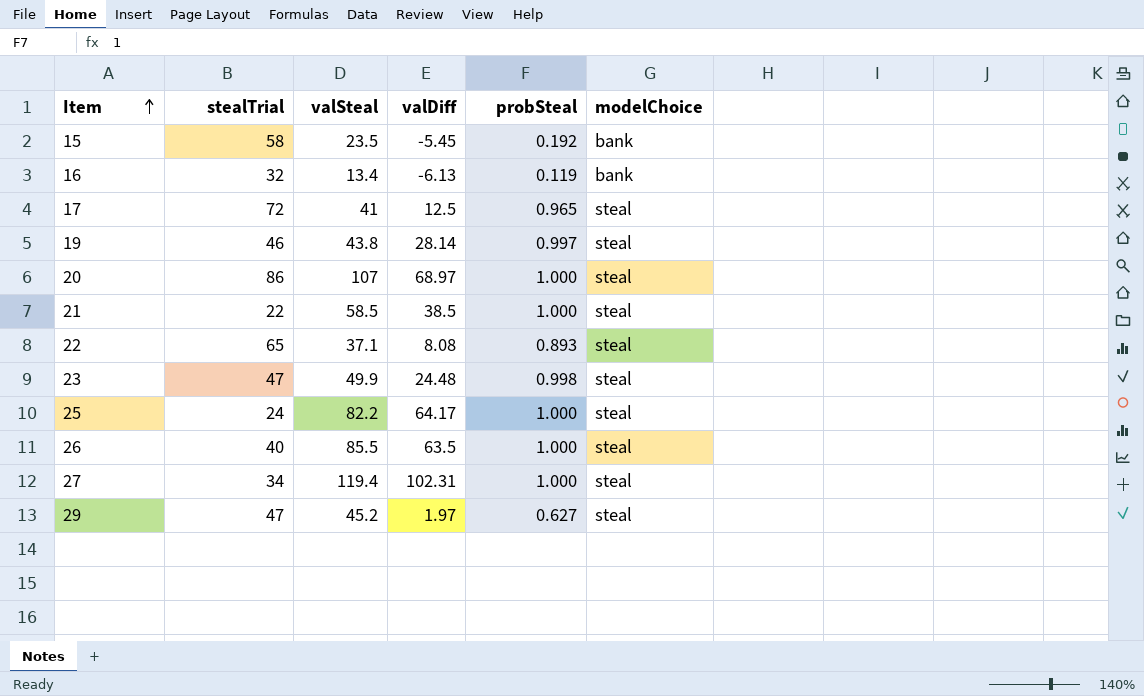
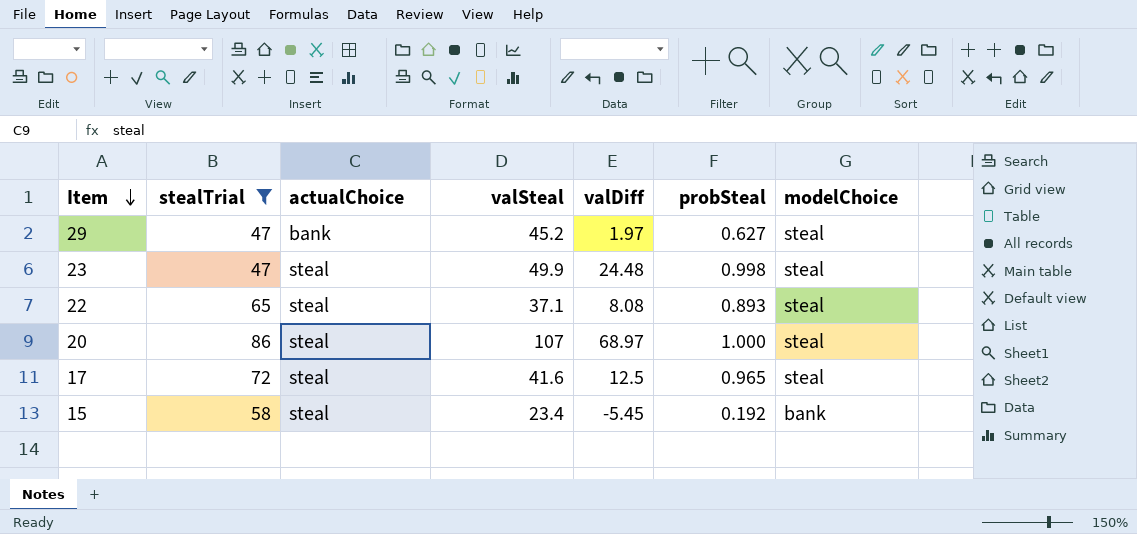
filter: none -> stealTrial >= 47
row order: Item ascending -> Item descending
column actualChoice | position: none -> 3
17 | valSteal: 41 -> 41.6
15 | valSteal: 23.5 -> 23.4

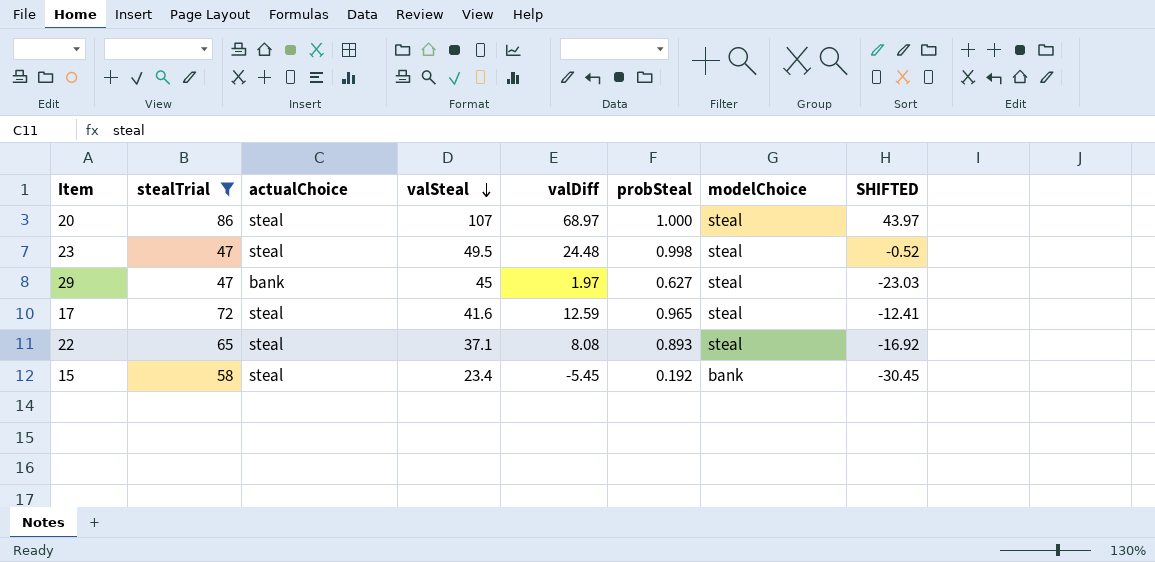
row order: Item descending -> valSteal descending
column SHIFTED | formula: none -> [valDiff] - 25
23 | valSteal: 49.9 -> 49.5
29 | valSteal: 45.2 -> 45
17 | valDiff: 12.5 -> 12.59

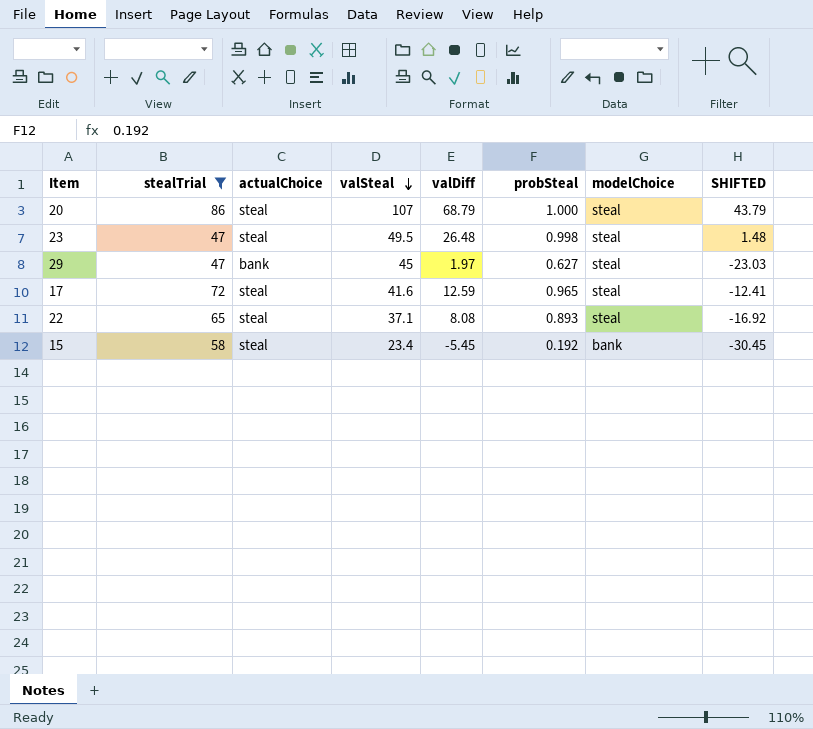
20 | valDiff: 68.97 -> 68.79
20 | SHIFTED: 43.97 -> 43.79
23 | valDiff: 24.48 -> 26.48
23 | SHIFTED: -0.52 -> 1.48

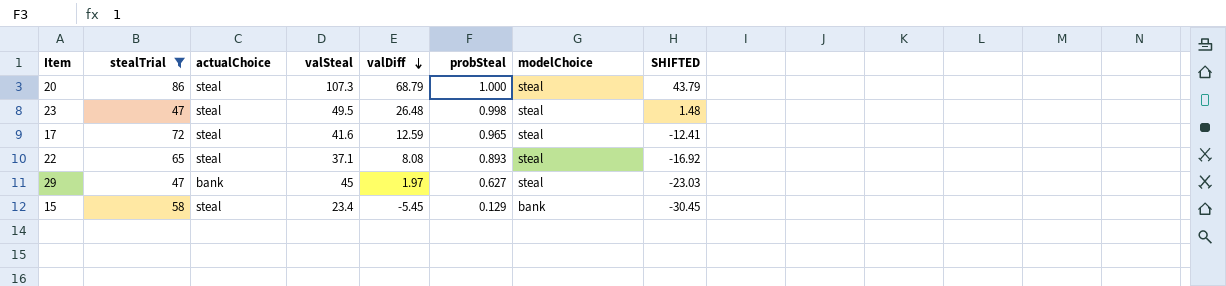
row order: valSteal descending -> valDiff descending
20 | valSteal: 107 -> 107.3
15 | probSteal: 0.192 -> 0.129

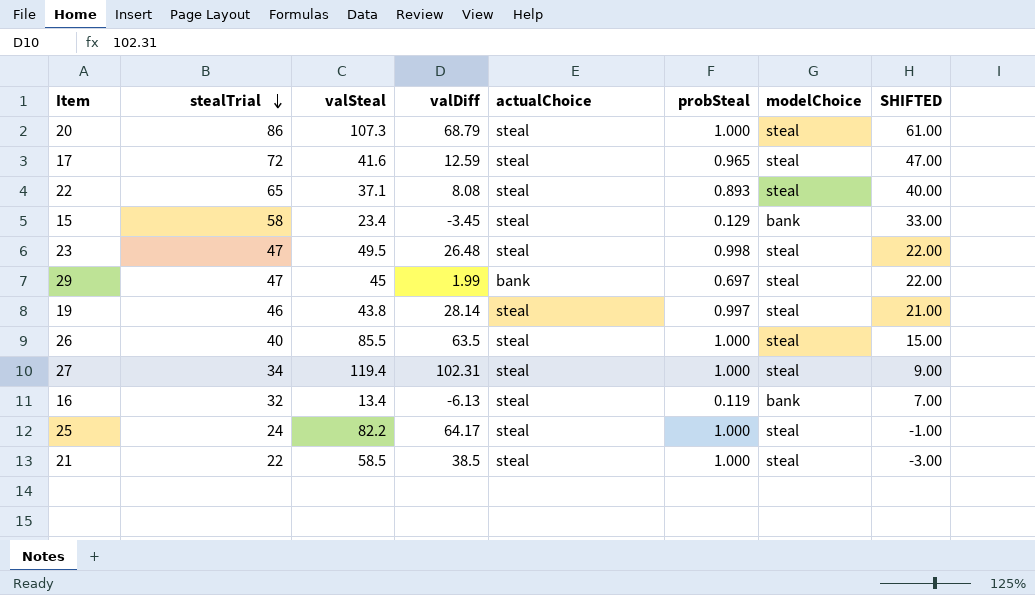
filter: stealTrial >= 47 -> none
row order: valDiff descending -> stealTrial descending
column actualChoice | position: 3 -> 5
column SHIFTED | formula: [valDiff] - 25 -> [stealTrial] - 25
15 | valDiff: -5.45 -> -3.45
29 | valDiff: 1.97 -> 1.99
29 | probSteal: 0.627 -> 0.697

